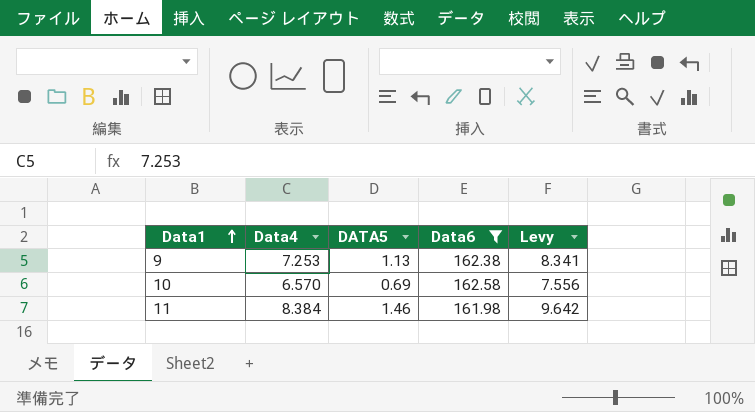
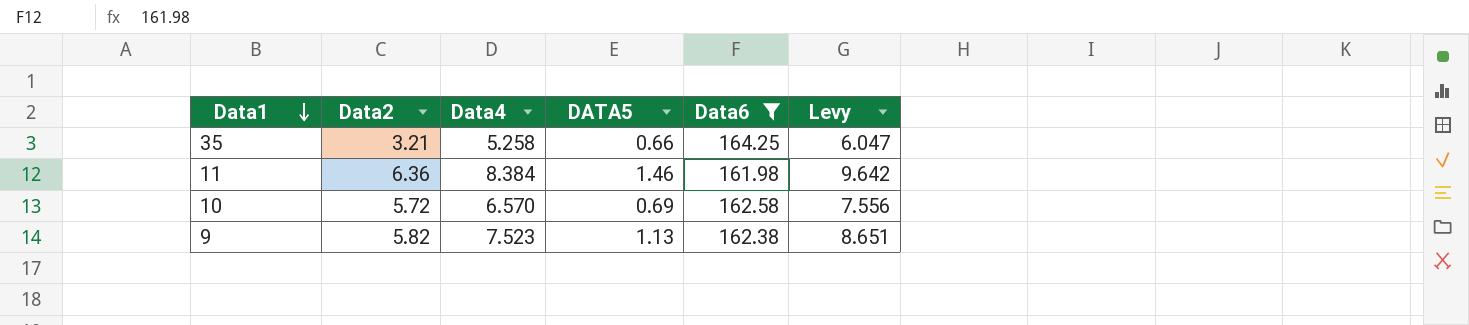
row order: Data1 ascending -> Data1 descending
column Data2 | position: none -> 2
row 35: none -> 3.21 | 5.258 | 0.66 | 164.25 | 6.047
9 | Data4: 7.253 -> 7.523
9 | Levy: 8.341 -> 8.651

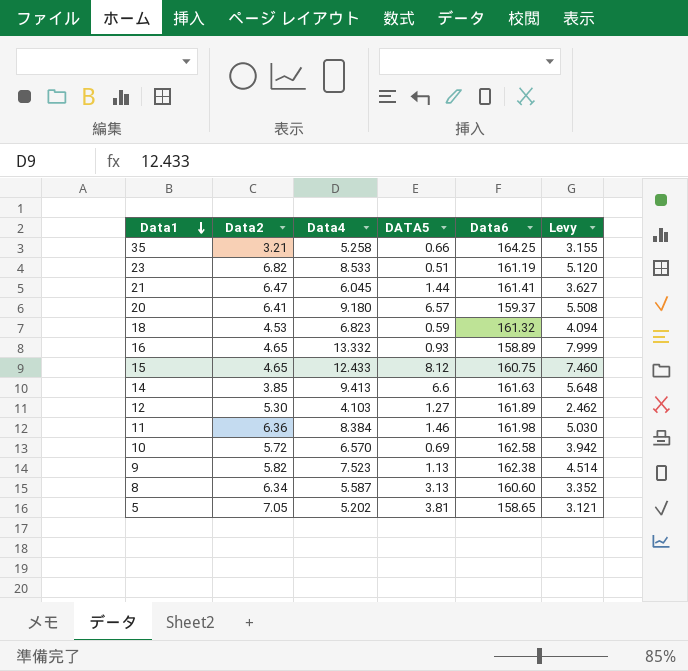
filter: Data6 >= 161.98 -> none
column Levy | formula: [Data4] * 1.15 -> [Data4] * 0.6

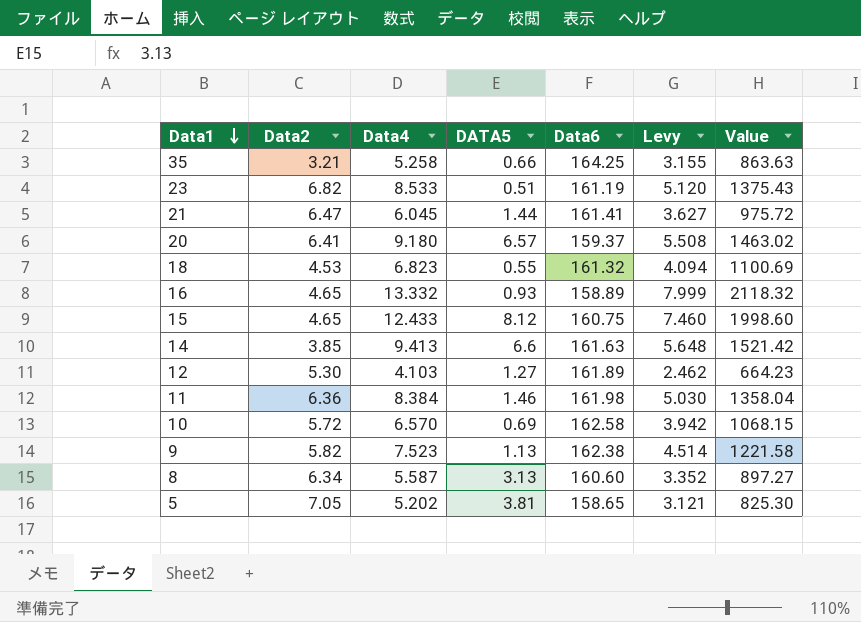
column Value | formula: none -> [Data4] * [Data6]
18 | DATA5: 0.59 -> 0.55

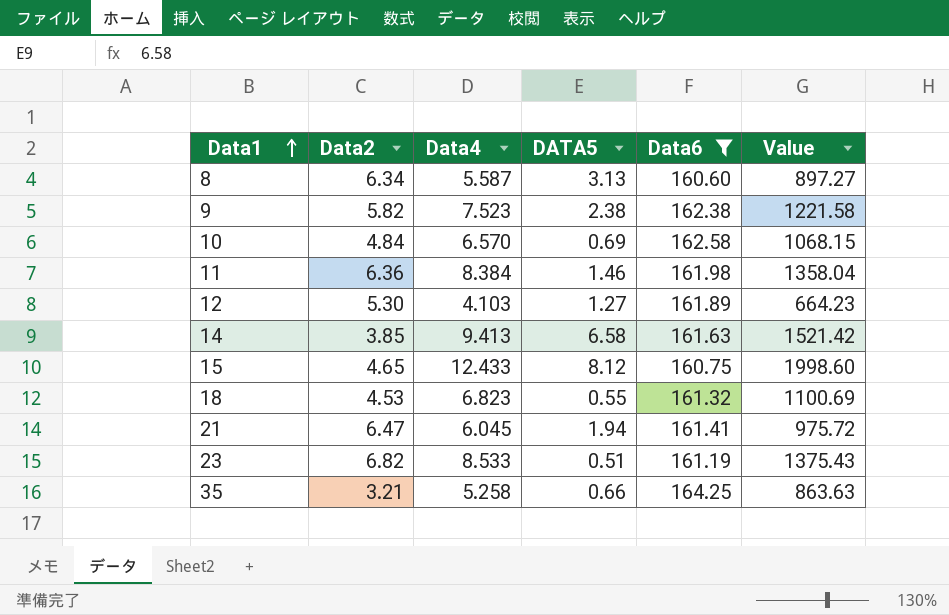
filter: none -> Data6 >= 160.60
row order: Data1 descending -> Data1 ascending
column Levy | formula: [Data4] * 0.6 -> none
9 | DATA5: 1.13 -> 2.38
10 | Data2: 5.72 -> 4.84
14 | DATA5: 6.6 -> 6.58
21 | DATA5: 1.44 -> 1.94

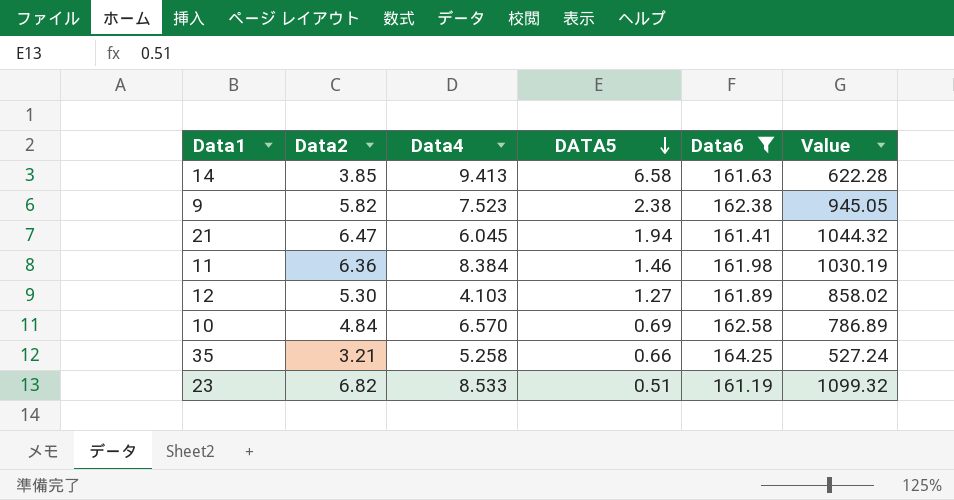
row order: Data1 ascending -> DATA5 descending
column Value | formula: [Data4] * [Data6] -> [Data2] * [Data6]
row 8: 6.34 | 5.587 | 3.13 | 160.60 | 897.27 -> none
row 15: 4.65 | 12.433 | 8.12 | 160.75 | 1998.60 -> none
row 18: 4.53 | 6.823 | 0.55 | 161.32 | 1100.69 -> none

